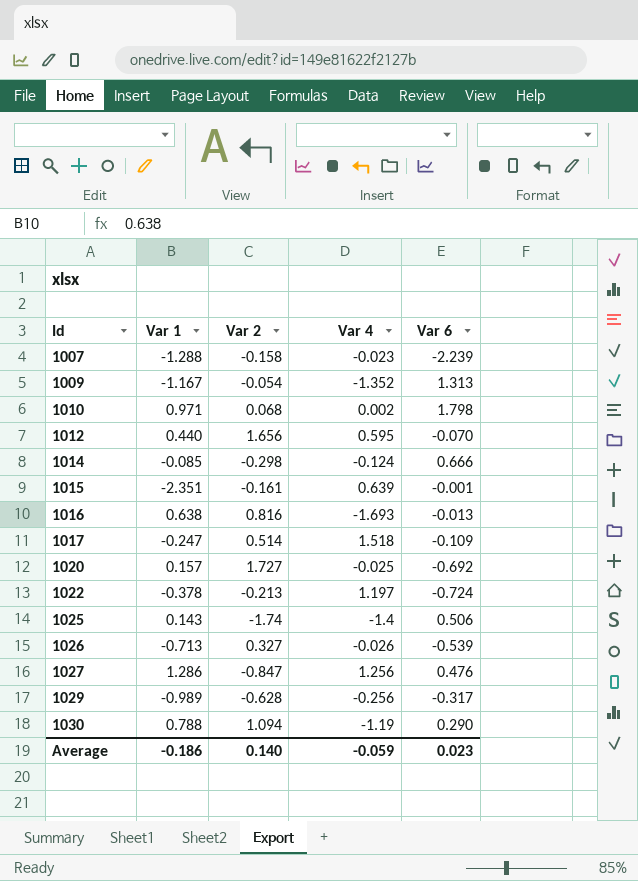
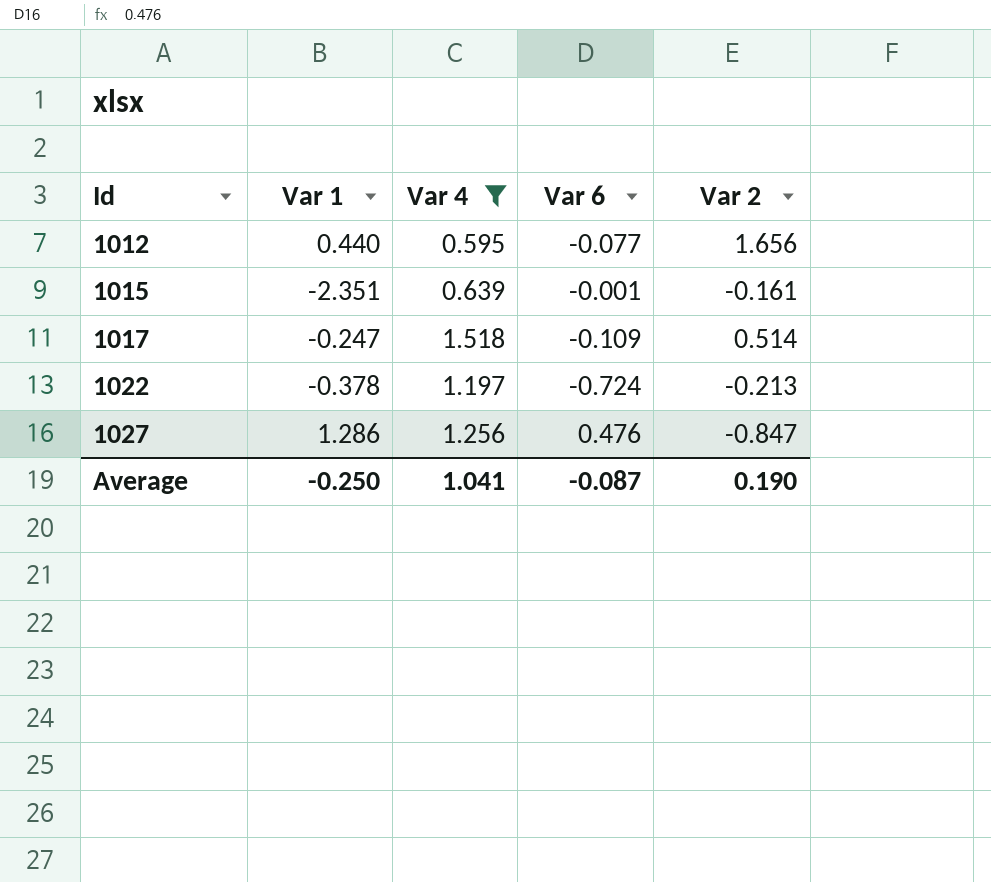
filter: none -> Var 4 >= 0.595
column Var 2 | position: 3 -> 5
1012 | Var 6: -0.070 -> -0.077
Average | Var 1: -0.186 -> -0.250
Average | Var 4: -0.059 -> 1.041
Average | Var 6: 0.023 -> -0.087
Average | Var 2: 0.140 -> 0.190

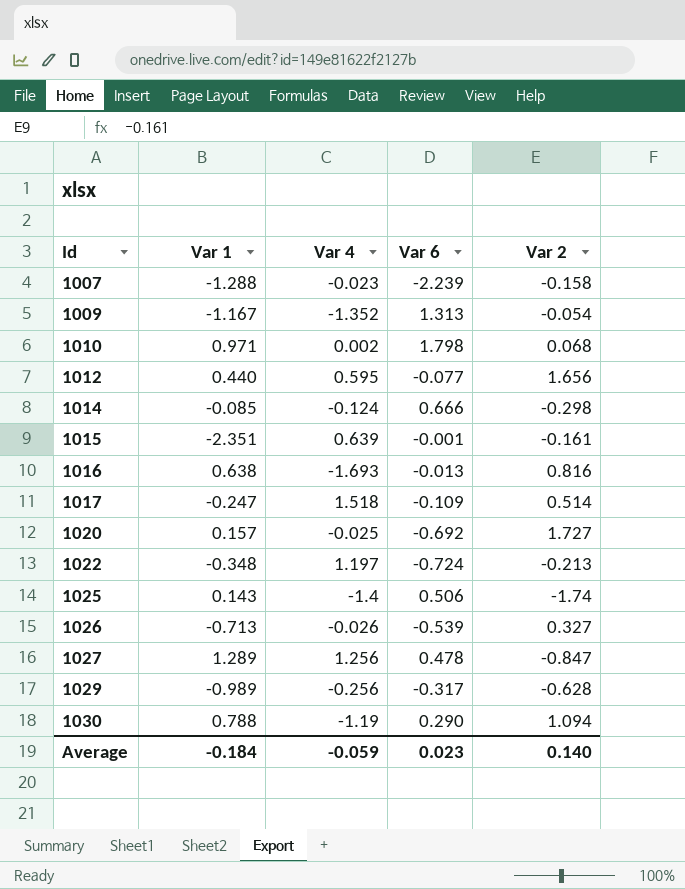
filter: Var 4 >= 0.595 -> none
1022 | Var 1: -0.378 -> -0.348
1027 | Var 1: 1.286 -> 1.289
1027 | Var 6: 0.476 -> 0.478
Average | Var 1: -0.250 -> -0.184
Average | Var 4: 1.041 -> -0.059
Average | Var 6: -0.087 -> 0.023
Average | Var 2: 0.190 -> 0.140

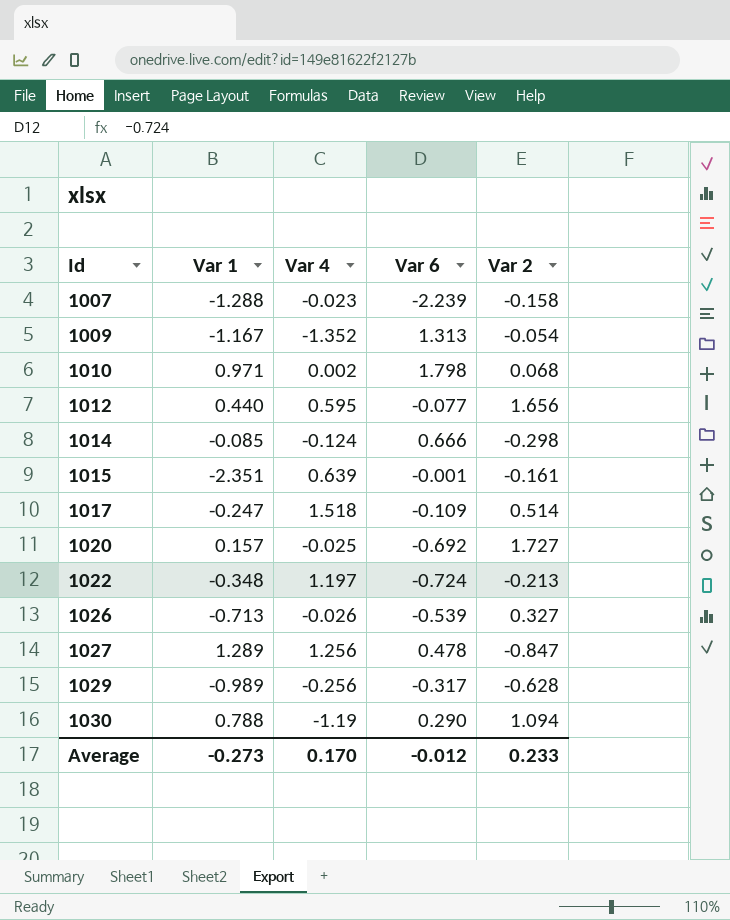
row 1016: 0.638 | -1.693 | -0.013 | 0.816 -> none
row 1025: 0.143 | -1.4 | 0.506 | -1.74 -> none
Average | Var 1: -0.184 -> -0.273
Average | Var 4: -0.059 -> 0.170
Average | Var 6: 0.023 -> -0.012
Average | Var 2: 0.140 -> 0.233

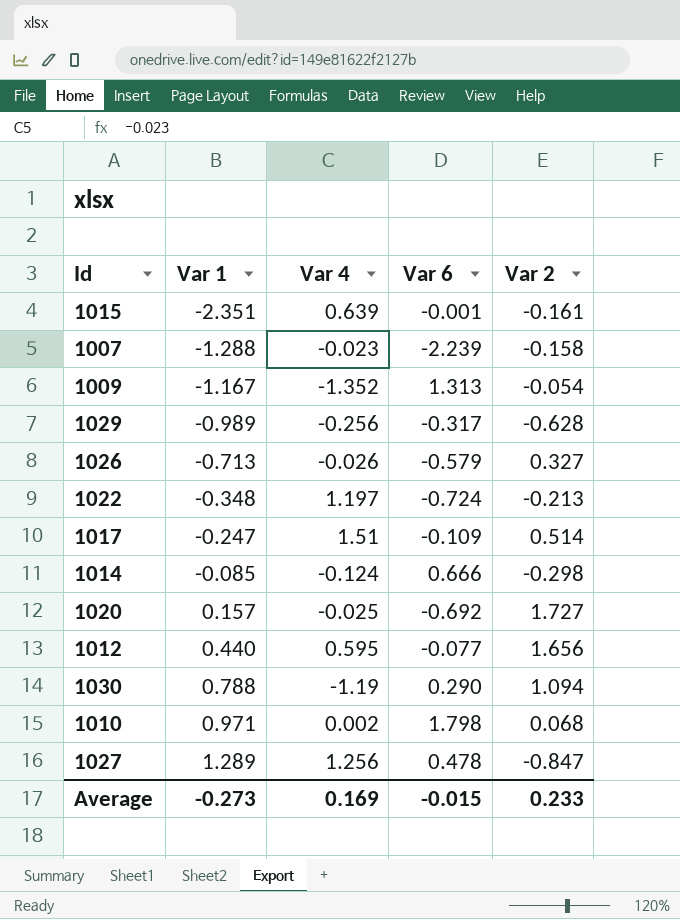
row order: Id ascending -> Var 1 ascending
1026 | Var 6: -0.539 -> -0.579
1017 | Var 4: 1.518 -> 1.51
Average | Var 4: 0.170 -> 0.169
Average | Var 6: -0.012 -> -0.015

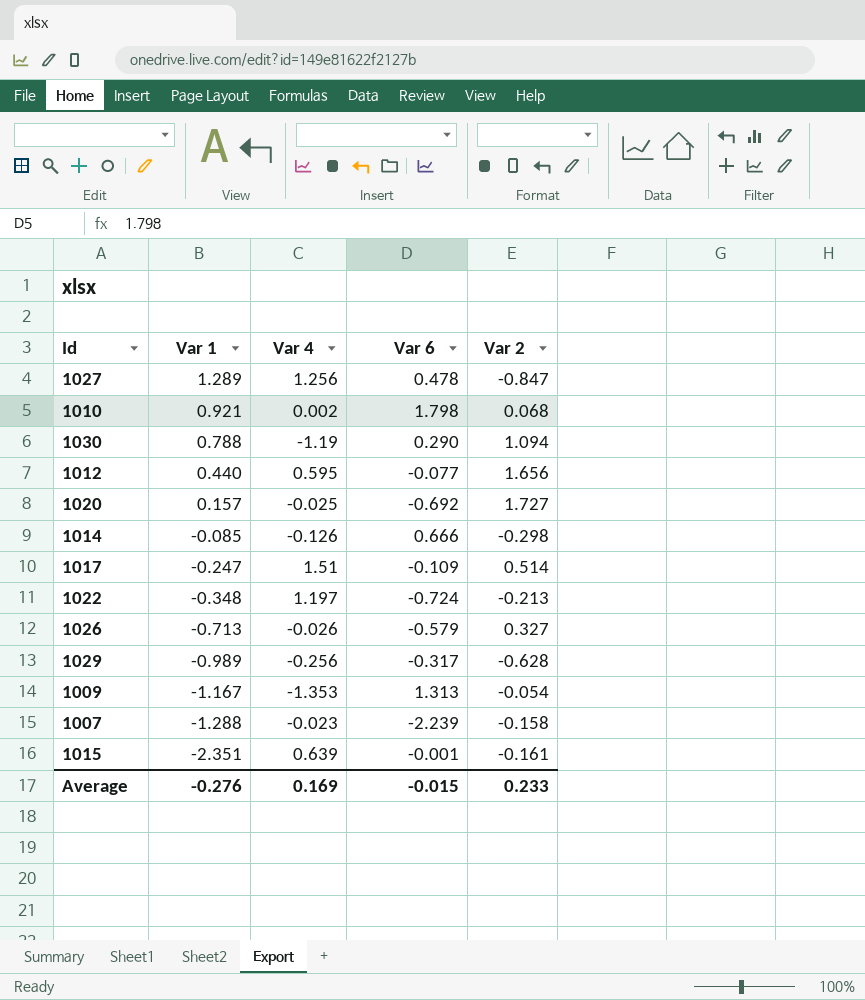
row order: Var 1 ascending -> Var 1 descending
1010 | Var 1: 0.971 -> 0.921
1014 | Var 4: -0.124 -> -0.126
1009 | Var 4: -1.352 -> -1.353
Average | Var 1: -0.273 -> -0.276

